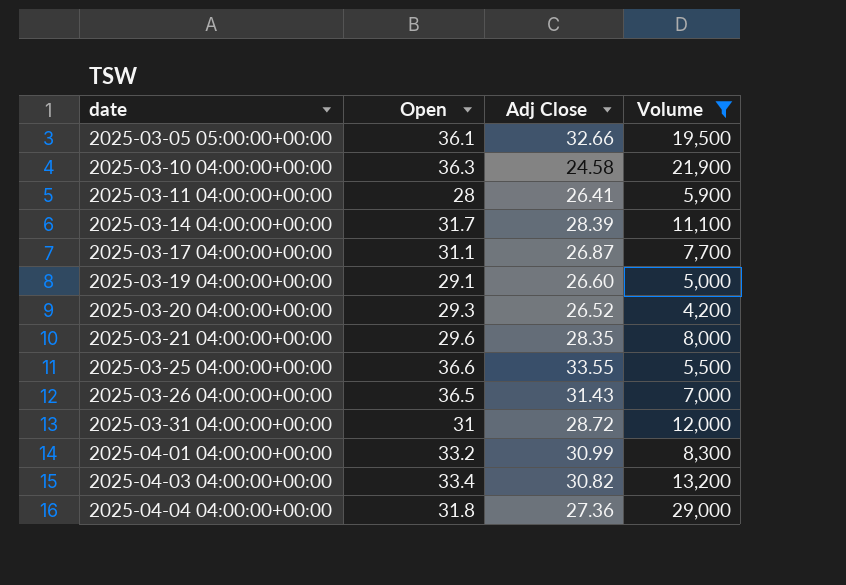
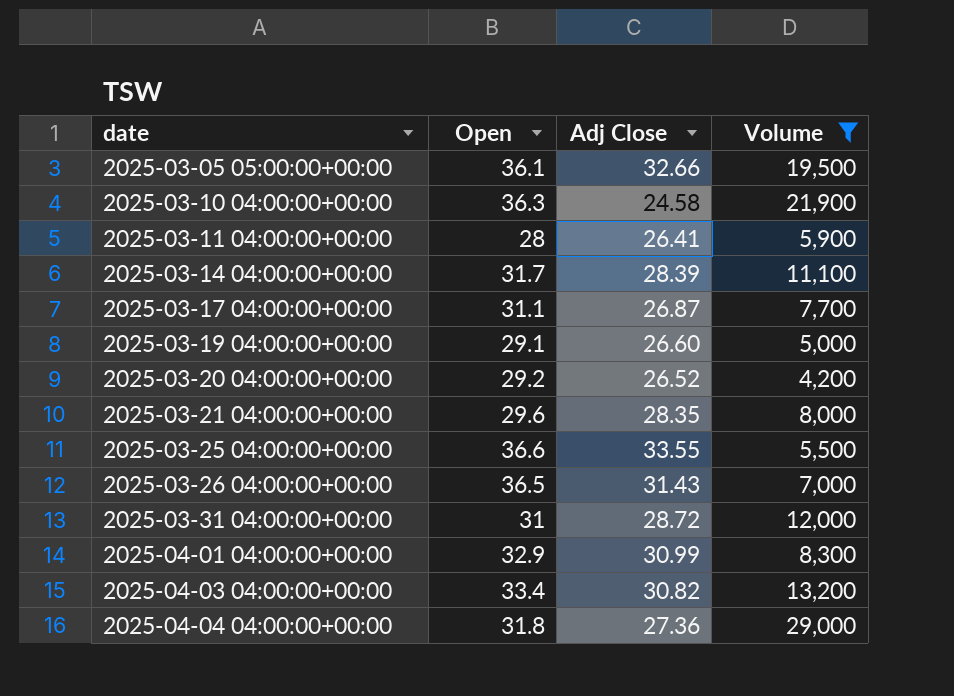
2025-03-20 04:00:00+00:00 | Open: 29.3 -> 29.2
2025-04-01 04:00:00+00:00 | Open: 33.2 -> 32.9

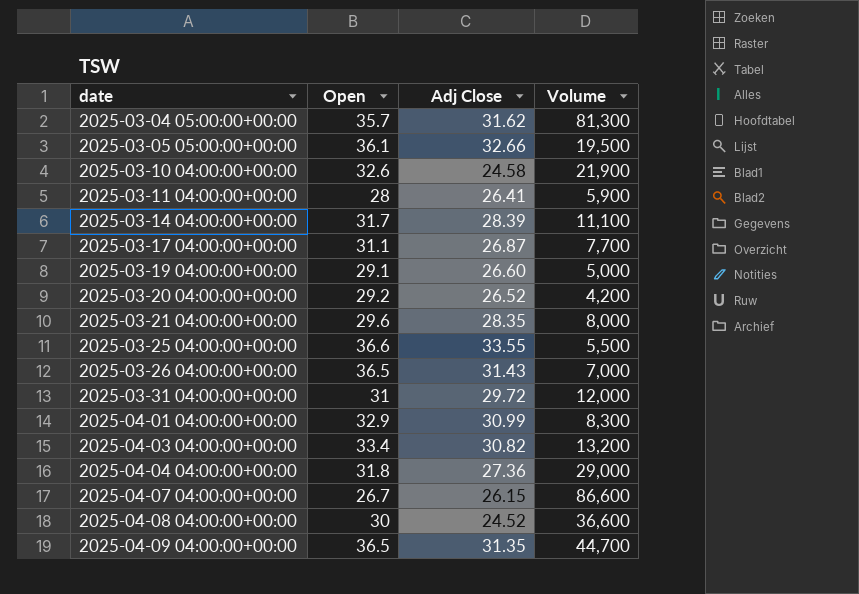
filter: Volume <= 29,000 -> none
2025-03-10 04:00:00+00:00 | Open: 36.3 -> 32.6
2025-03-31 04:00:00+00:00 | Adj Close: 28.72 -> 29.72

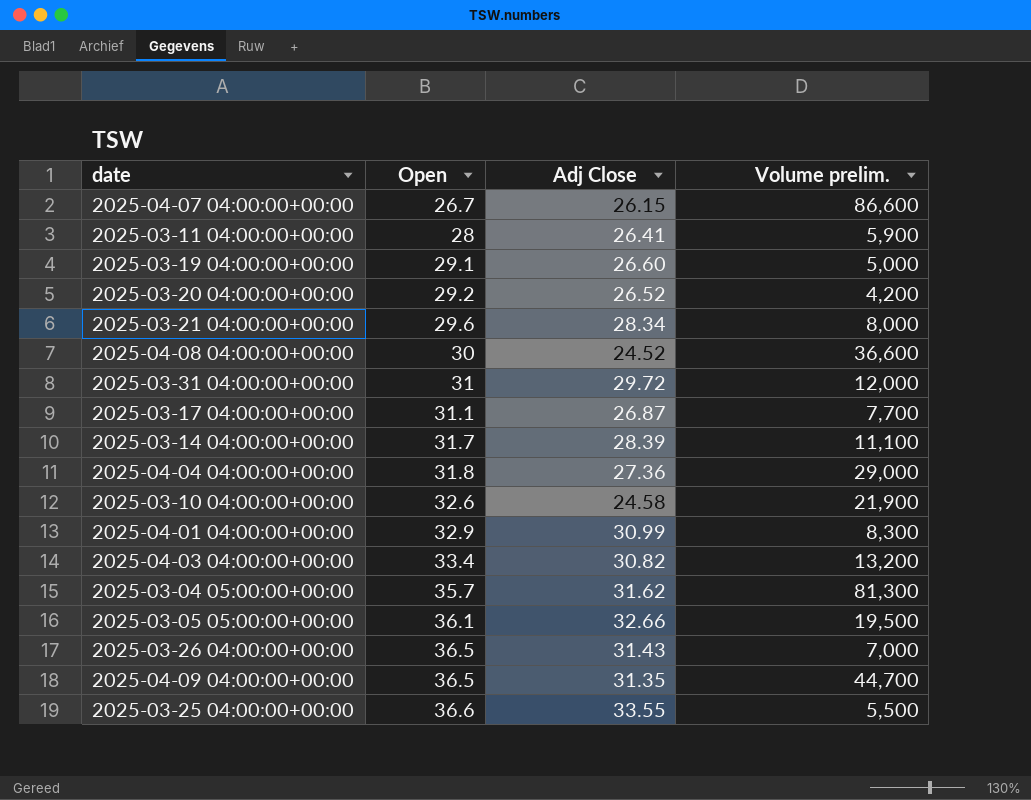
row order: date ascending -> Open ascending
column name: Volume -> Volume prelim.
2025-03-21 04:00:00+00:00 | Adj Close: 28.35 -> 28.34

